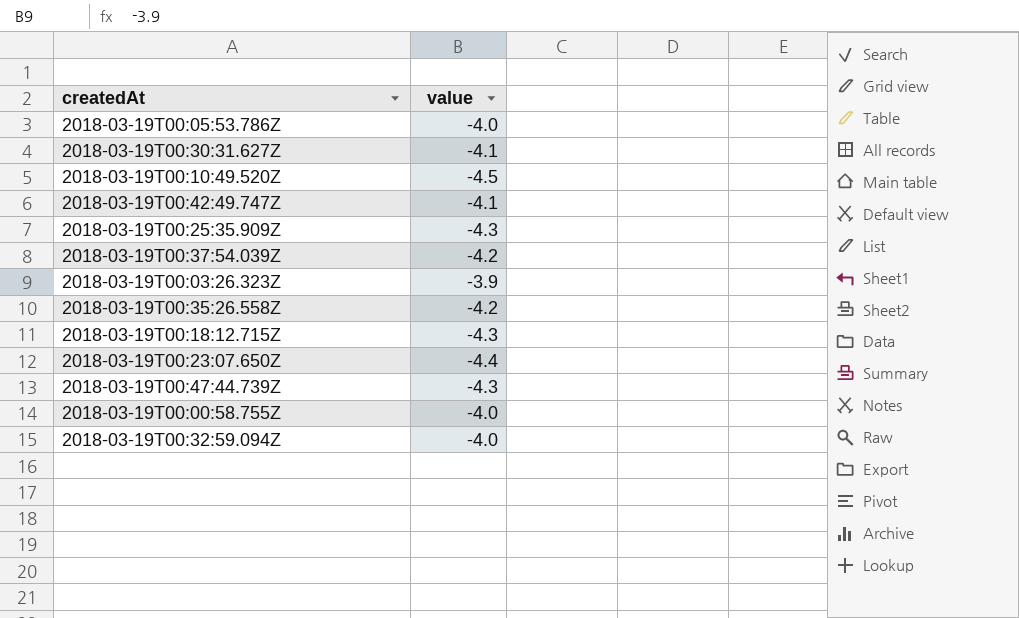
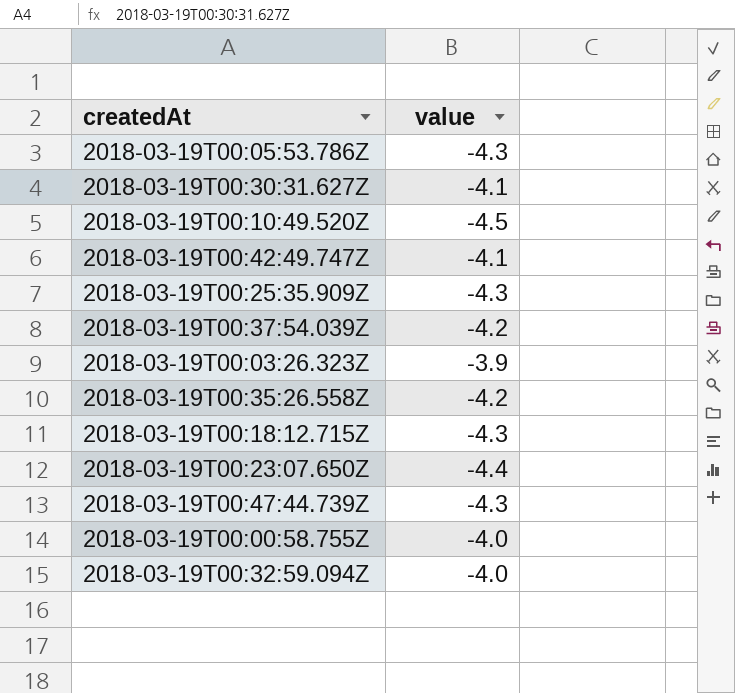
2018-03-19T00:05:53.786Z | value: -4.0 -> -4.3

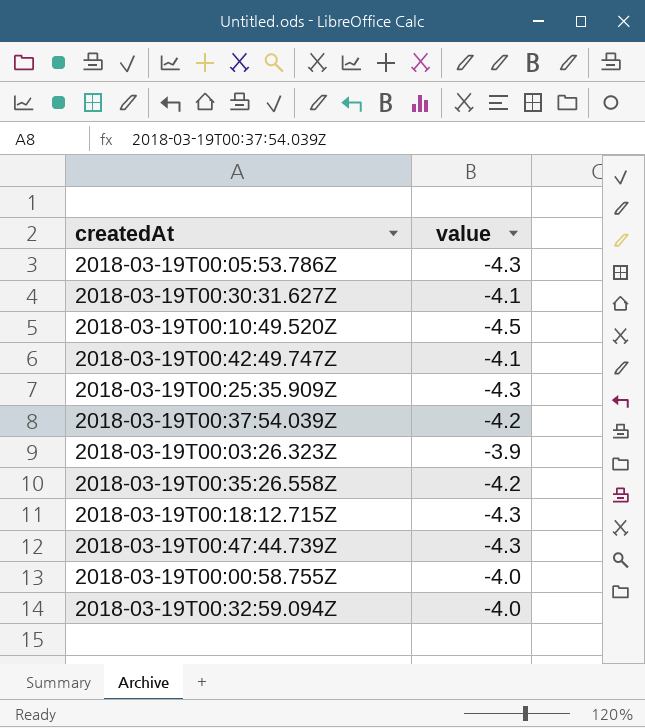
row 2018-03-19T00:23:07.650Z: -4.4 -> none

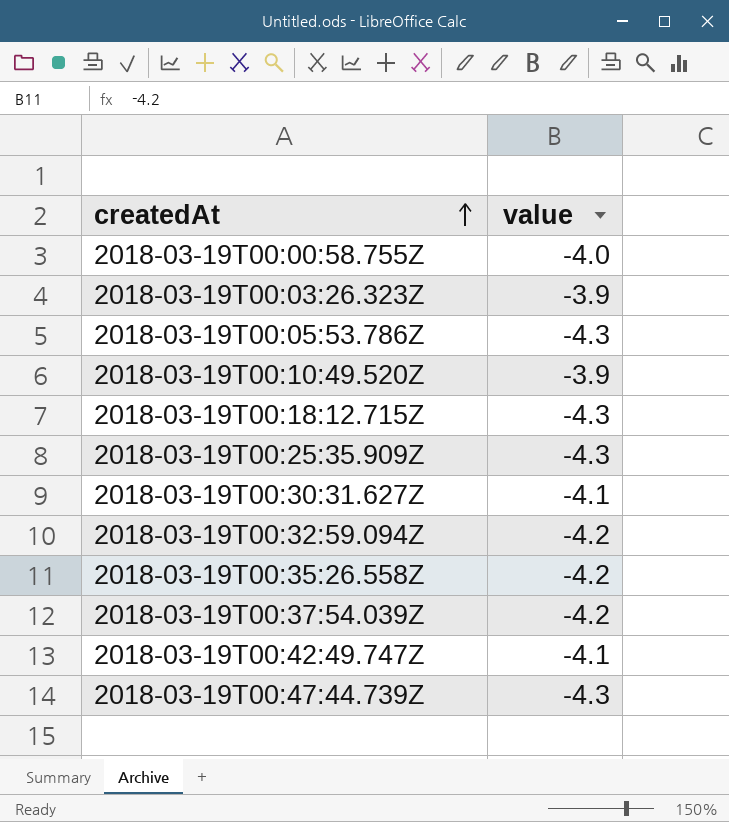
row order: none -> createdAt ascending
2018-03-19T00:10:49.520Z | value: -4.5 -> -3.9
2018-03-19T00:32:59.094Z | value: -4.0 -> -4.2

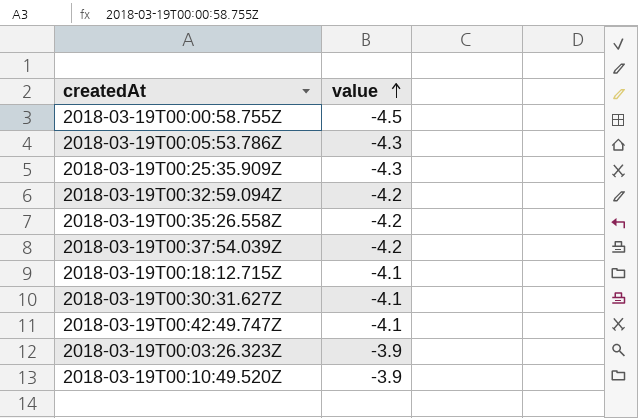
row order: createdAt ascending -> value ascending
row 2018-03-19T00:47:44.739Z: -4.3 -> none
2018-03-19T00:00:58.755Z | value: -4.0 -> -4.5
2018-03-19T00:18:12.715Z | value: -4.3 -> -4.1

